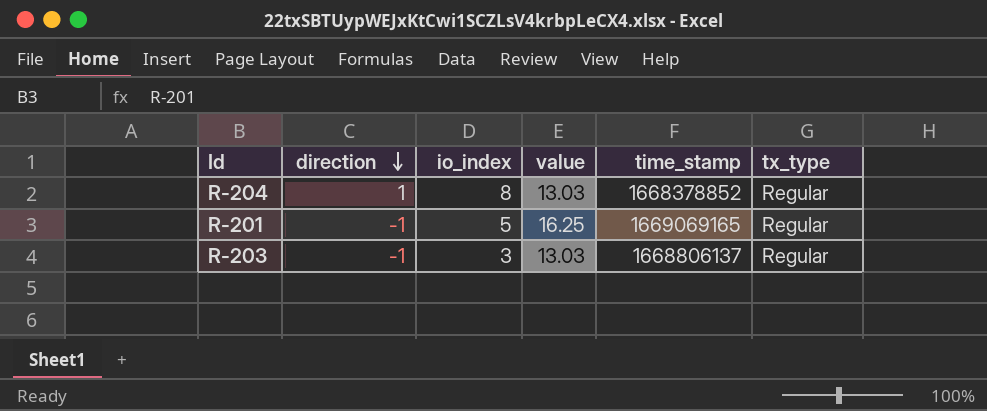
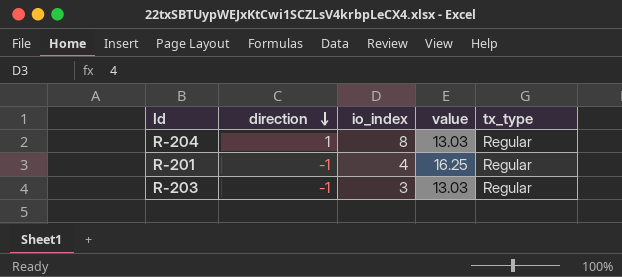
column time_stamp | position: 5 -> none
R-201 | io_index: 5 -> 4

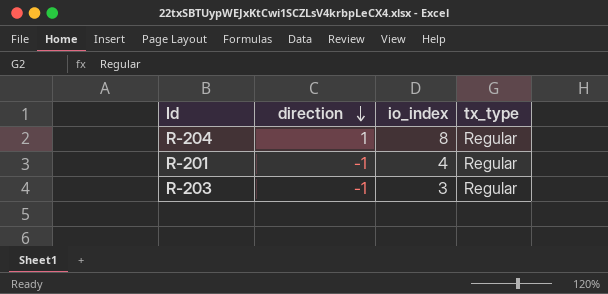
column value | position: 4 -> none

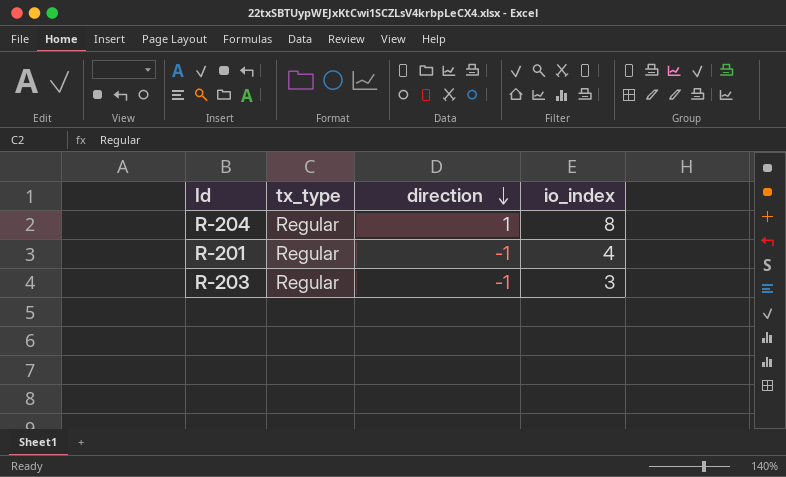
column tx_type | position: 4 -> 2

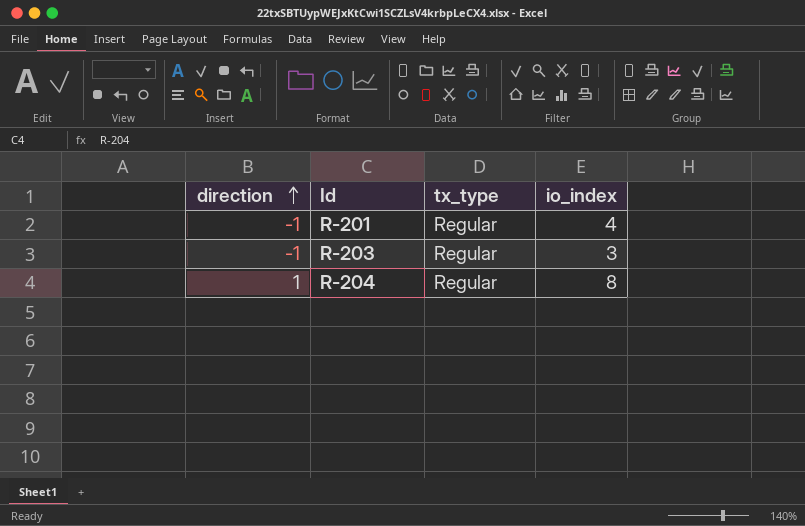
row order: direction descending -> direction ascending
column direction | position: 3 -> 1

